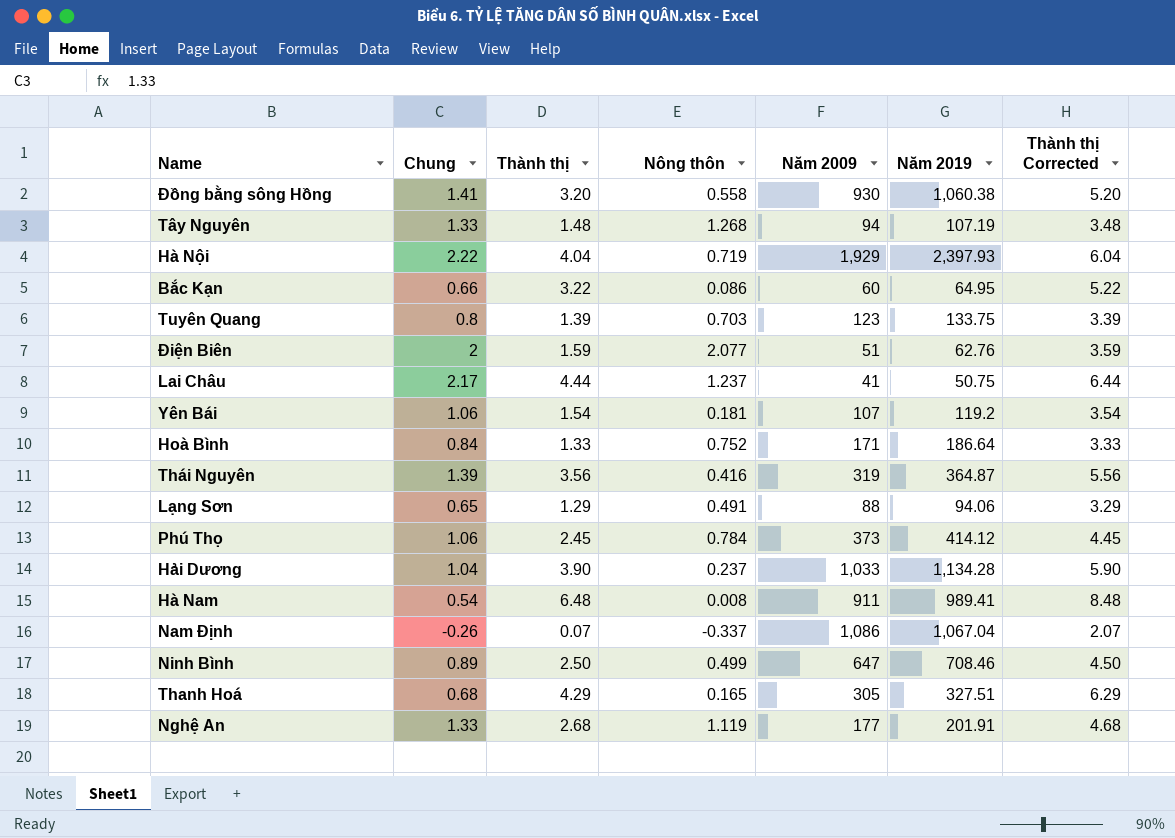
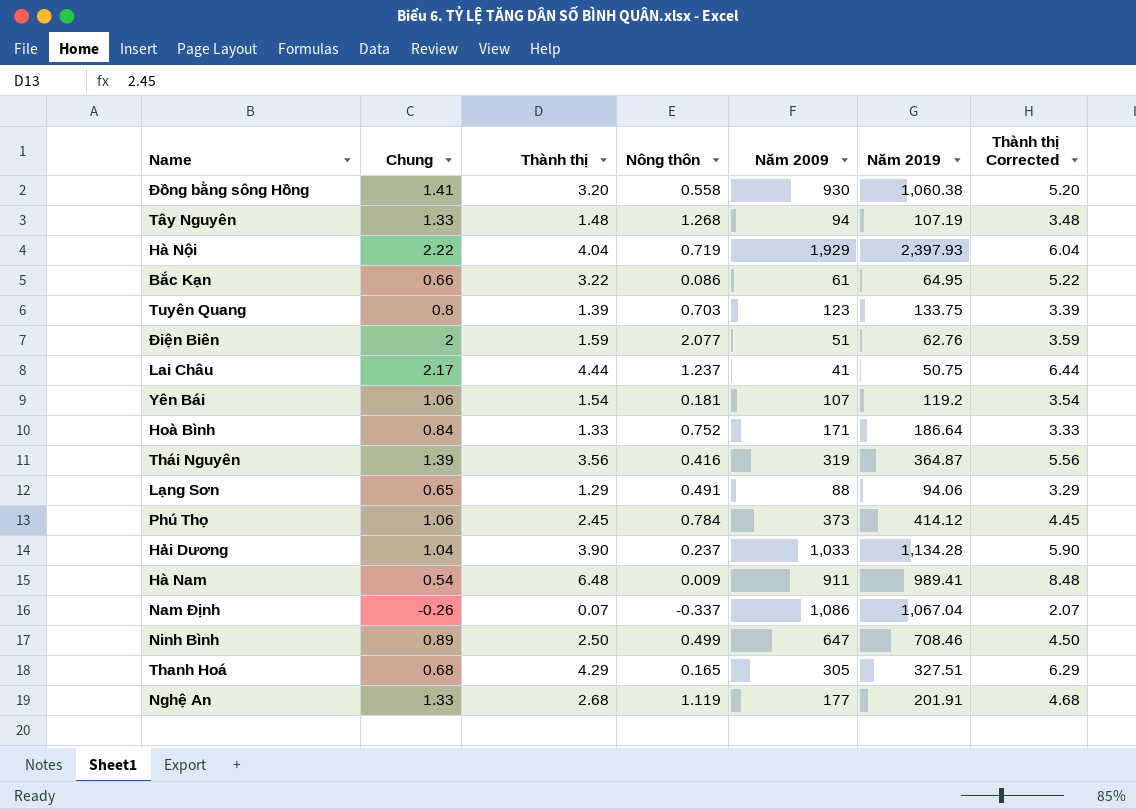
Bắc Kạn | Năm 2009: 60 -> 61
Hà Nam | Nông thôn: 0.008 -> 0.009

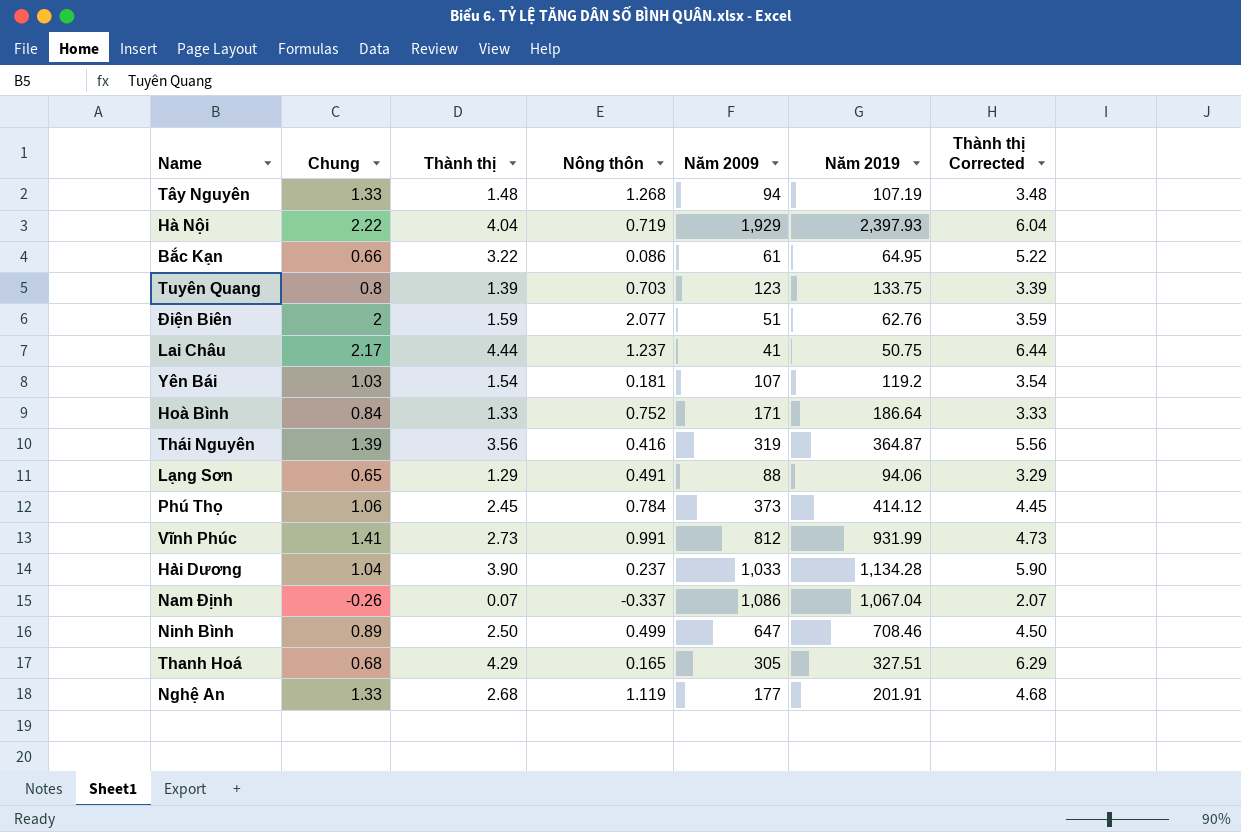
row Đồng bằng sông Hồng: 1.41 | 3.20 | 0.558 | 930 | 1,060.38 | 5.20 -> none
row Hà Nam: 0.54 | 6.48 | 0.009 | 911 | 989.41 | 8.48 -> none
Yên Bái | Chung: 1.06 -> 1.03
row Vĩnh Phúc: none -> 1.41 | 2.73 | 0.991 | 812 | 931.99 | 4.73

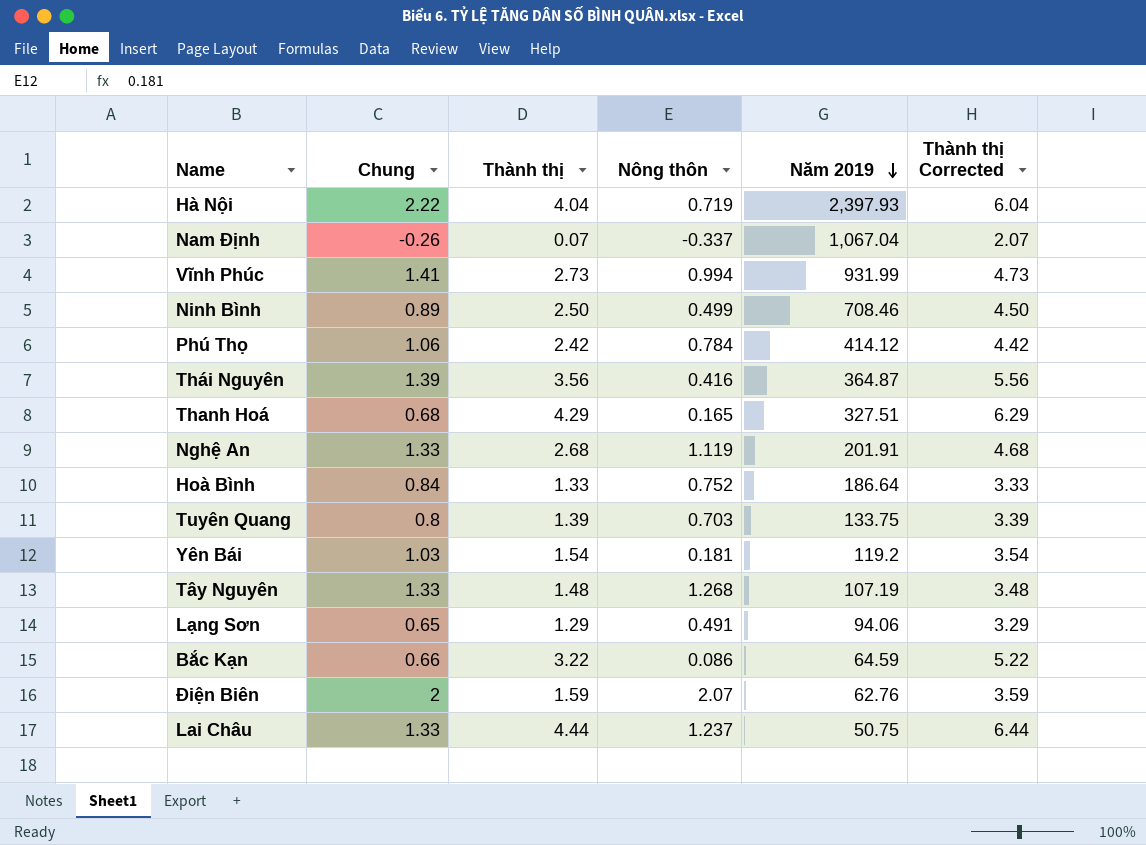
row order: none -> Năm 2019 descending
column Năm 2009 | position: 5 -> none
row Hải Dương: 1.04 | 3.90 | 0.237 | 1,033 | 1,134.28 | 5.90 -> none
Vĩnh Phúc | Nông thôn: 0.991 -> 0.994
Phú Thọ | Thành thị: 2.45 -> 2.42
Phú Thọ | Thành thị Corrected: 4.45 -> 4.42
Bắc Kạn | Năm 2019: 64.95 -> 64.59
Điện Biên | Nông thôn: 2.077 -> 2.07
Lai Châu | Chung: 2.17 -> 1.33

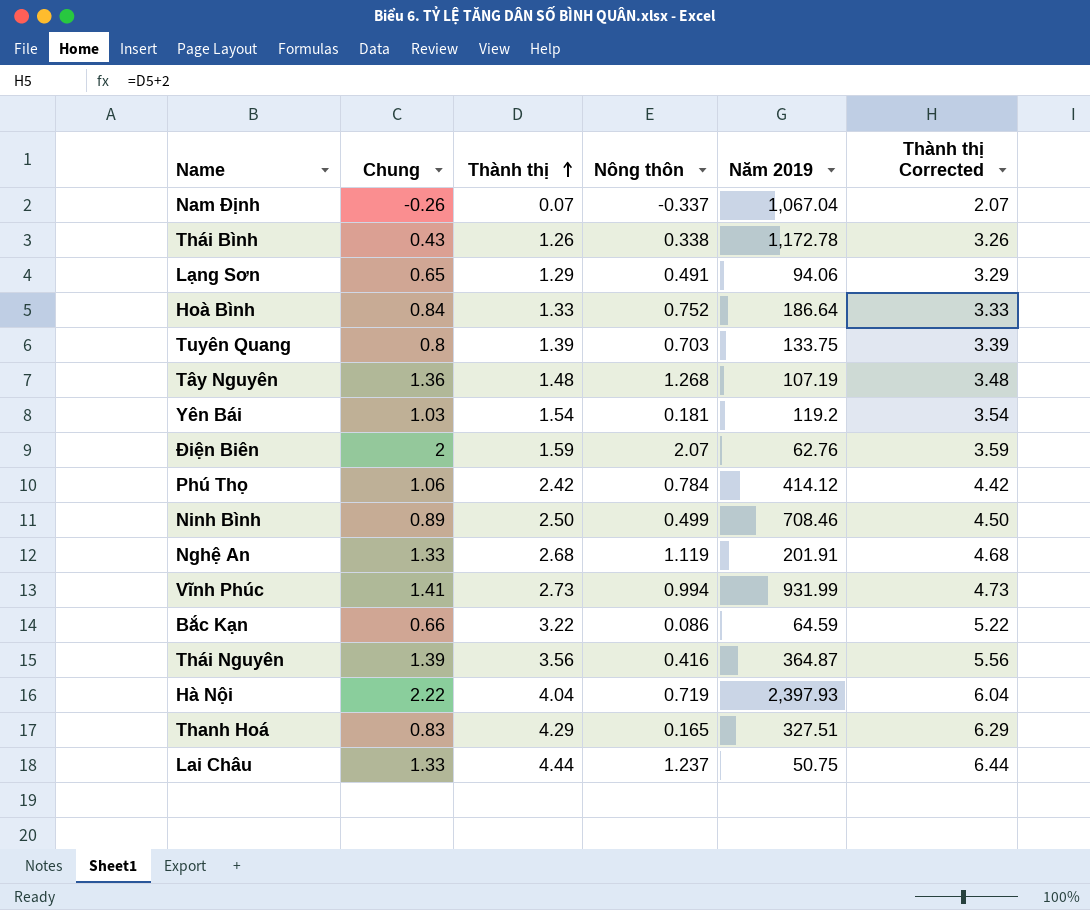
row order: Năm 2019 descending -> Thành thị ascending
row Thái Bình: none -> 0.43 | 1.26 | 0.338 | 1,172.78 | 3.26
Tây Nguyên | Chung: 1.33 -> 1.36
Thanh Hoá | Chung: 0.68 -> 0.83

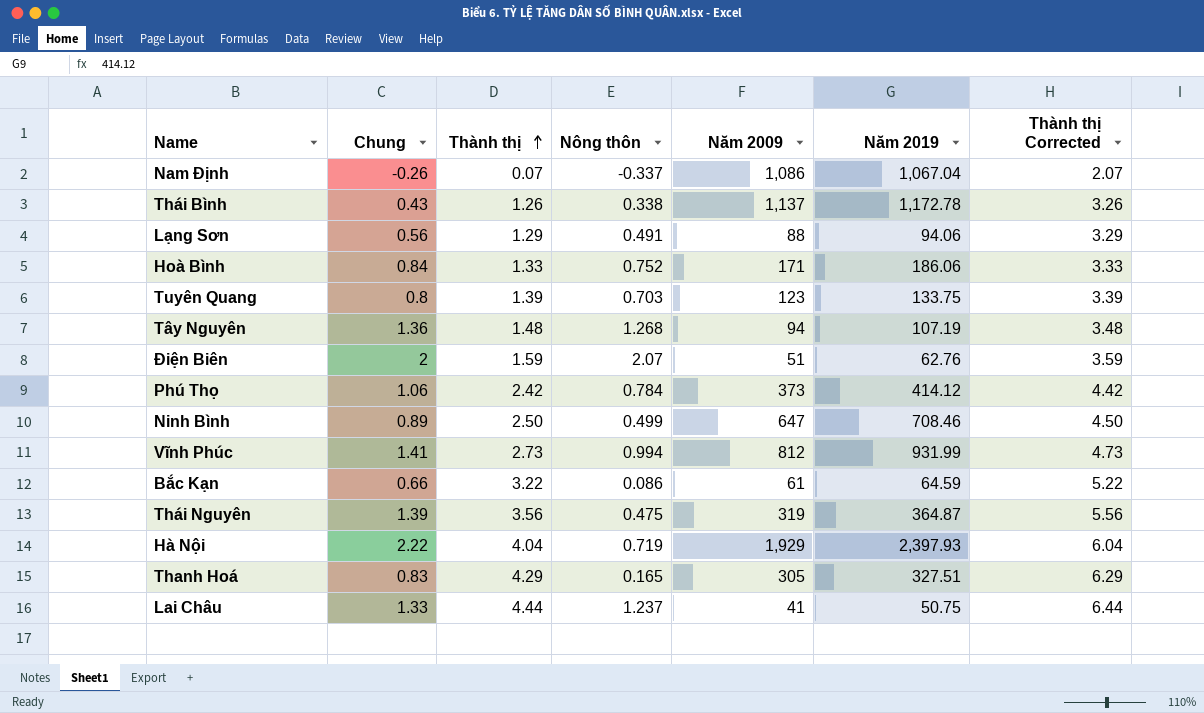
column Năm 2009 | position: none -> 5
row Yên Bái: 1.03 | 1.54 | 0.181 | 119.2 | 3.54 -> none
row Nghệ An: 1.33 | 2.68 | 1.119 | 201.91 | 4.68 -> none
Lạng Sơn | Chung: 0.65 -> 0.56
Hoà Bình | Năm 2019: 186.64 -> 186.06
Thái Nguyên | Nông thôn: 0.416 -> 0.475

